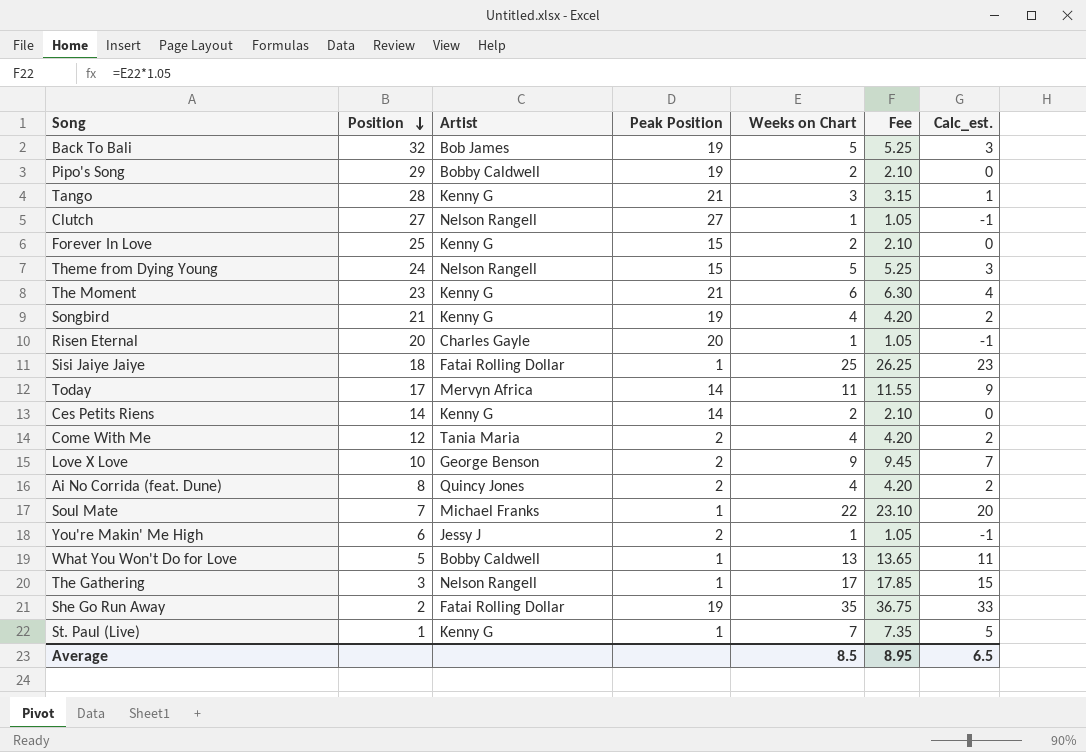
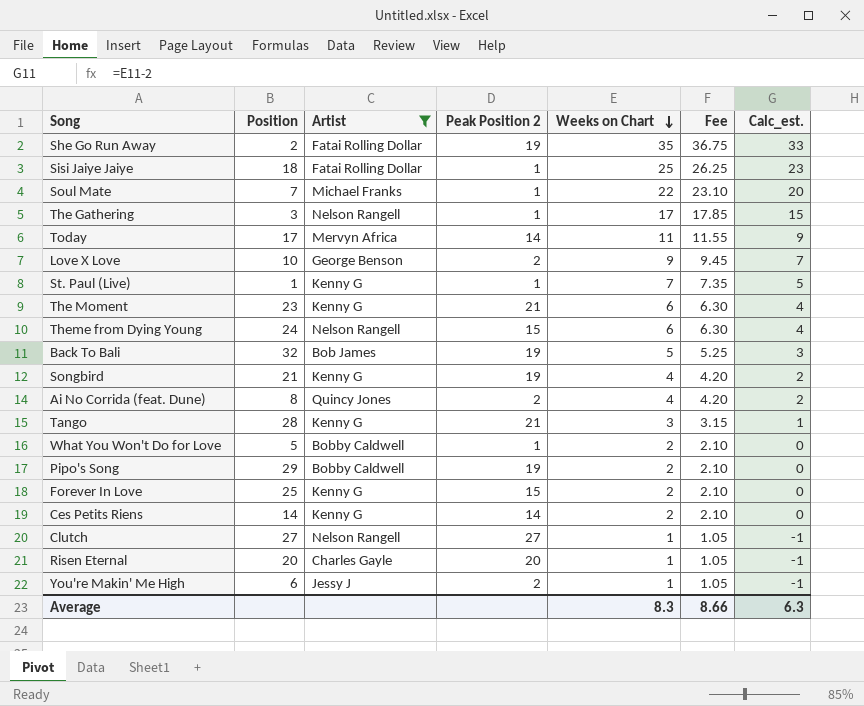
filter: none -> Artist != Tania Maria
row order: Position descending -> Weeks on Chart descending
column name: Peak Position -> Peak Position 2
Theme from Dying Young | Weeks on Chart: 5 -> 6
Theme from Dying Young | Fee: 5.25 -> 6.30
Theme from Dying Young | Calc_est.: 3 -> 4
What You Won't Do for Love | Weeks on Chart: 13 -> 2
What You Won't Do for Love | Fee: 13.65 -> 2.10
What You Won't Do for Love | Calc_est.: 11 -> 0
Average | Weeks on Chart: 8.5 -> 8.3
Average | Fee: 8.95 -> 8.66
Average | Calc_est.: 6.5 -> 6.3

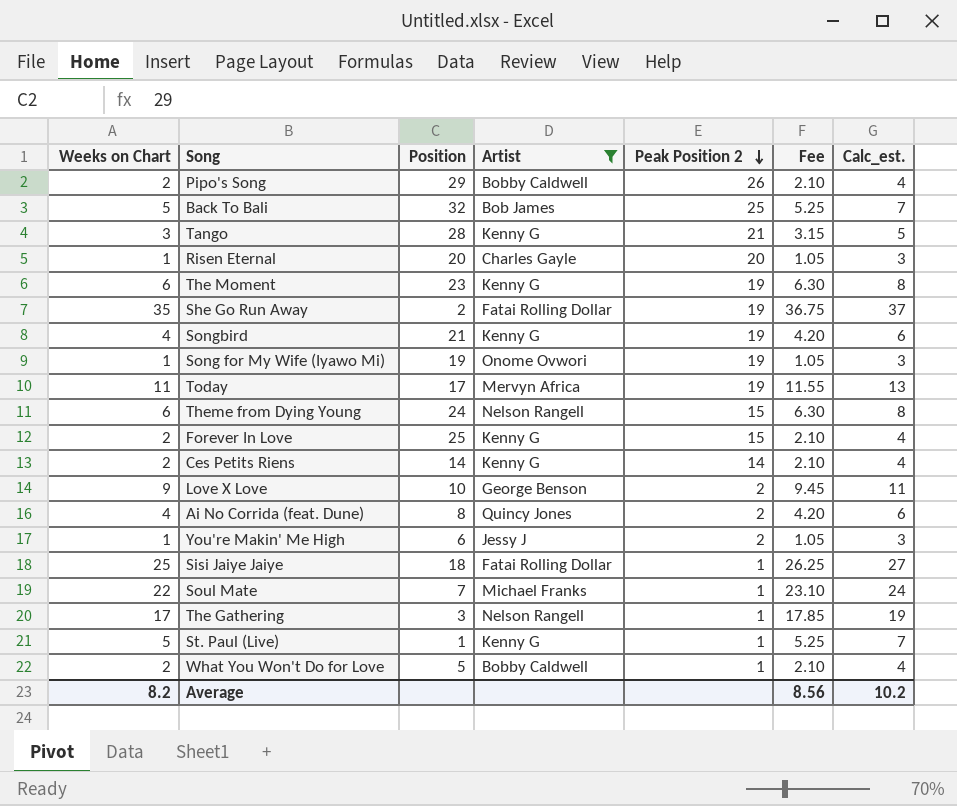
row order: Weeks on Chart descending -> Peak Position 2 descending
column Weeks on Chart | position: 5 -> 1
column Calc_est. | formula: [Weeks on Chart] - 2 -> [Weeks on Chart] + 2
row Clutch: 27 | Nelson Rangell | 27 | 1 | 1.05 | -1 -> none
Pipo's Song | Peak Position 2: 19 -> 26
Back To Bali | Peak Position 2: 19 -> 25
The Moment | Peak Position 2: 21 -> 19
row Song for My Wife (Iyawo Mi): none -> 1 | 19 | Onome Ovwori | 19 | 1.05 | 3
Today | Peak Position 2: 14 -> 19
St. Paul (Live) | Weeks on Chart: 7 -> 5
St. Paul (Live) | Fee: 7.35 -> 5.25
Average | Weeks on Chart: 8.3 -> 8.2
Average | Fee: 8.66 -> 8.56
Average | Calc_est.: 6.3 -> 10.2

